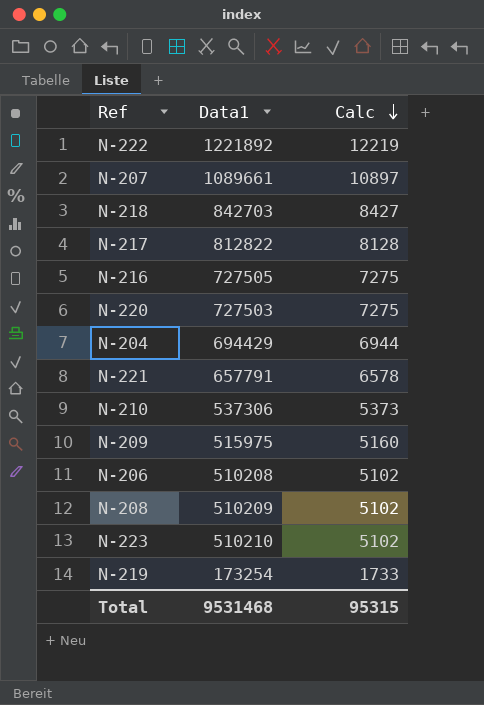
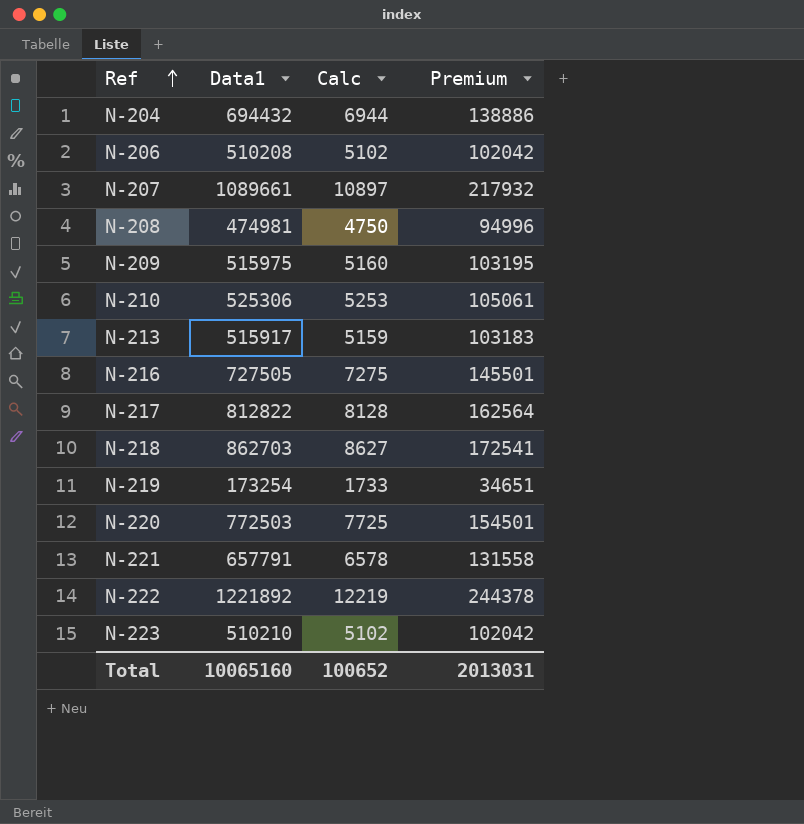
row order: Calc descending -> Ref ascending
column Premium | formula: none -> [Data1] * 0.2
N-204 | Data1: 694429 -> 694432
N-208 | Data1: 510209 -> 474981
N-208 | Calc: 5102 -> 4750
N-210 | Data1: 537306 -> 525306
N-210 | Calc: 5373 -> 5253
row N-213: none -> 515917 | 5159 | 103183
N-218 | Data1: 842703 -> 862703
N-218 | Calc: 8427 -> 8627
N-220 | Data1: 727503 -> 772503
N-220 | Calc: 7275 -> 7725
Total | Data1: 9531468 -> 10065160
Total | Calc: 95315 -> 100652

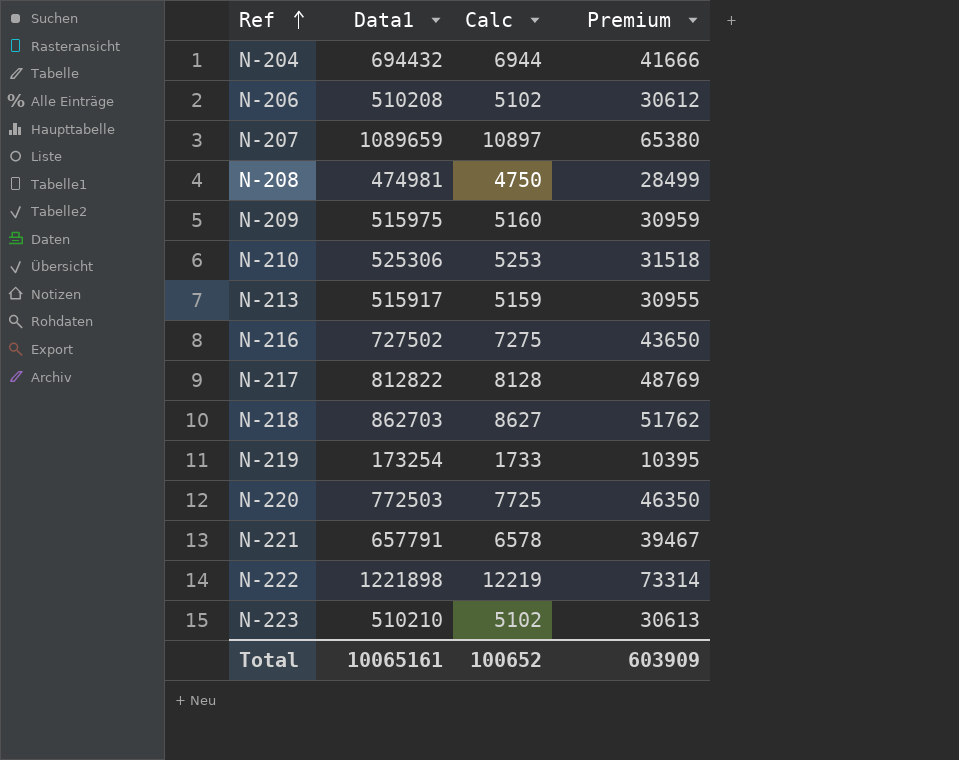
column Premium | formula: [Data1] * 0.2 -> [Data1] * 0.06
N-207 | Data1: 1089661 -> 1089659
N-216 | Data1: 727505 -> 727502
N-222 | Data1: 1221892 -> 1221898
Total | Data1: 10065160 -> 10065161
Total | Premium: 2013031 -> 603909

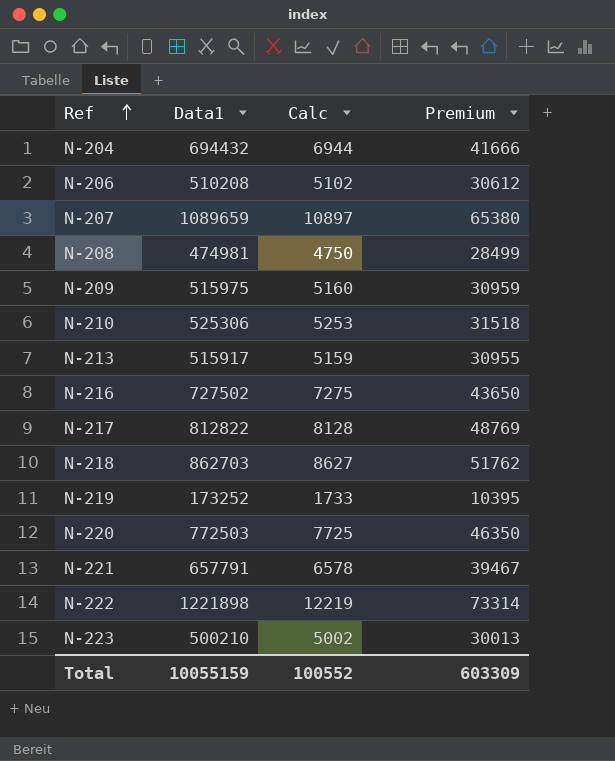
N-219 | Data1: 173254 -> 173252
N-223 | Data1: 510210 -> 500210
N-223 | Calc: 5102 -> 5002
N-223 | Premium: 30613 -> 30013
Total | Data1: 10065161 -> 10055159
Total | Calc: 100652 -> 100552
Total | Premium: 603909 -> 603309

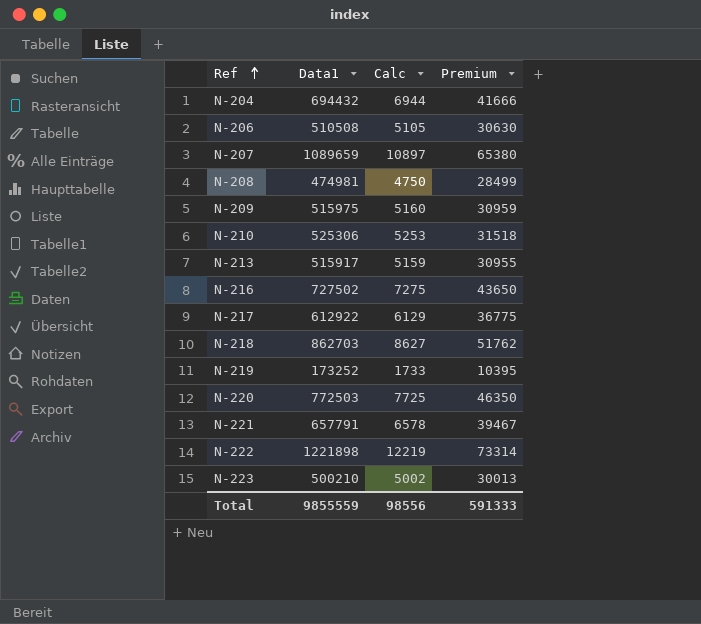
N-206 | Data1: 510208 -> 510508
N-206 | Calc: 5102 -> 5105
N-206 | Premium: 30612 -> 30630
N-217 | Data1: 812822 -> 612922
N-217 | Calc: 8128 -> 6129
N-217 | Premium: 48769 -> 36775
Total | Data1: 10055159 -> 9855559
Total | Calc: 100552 -> 98556
Total | Premium: 603309 -> 591333

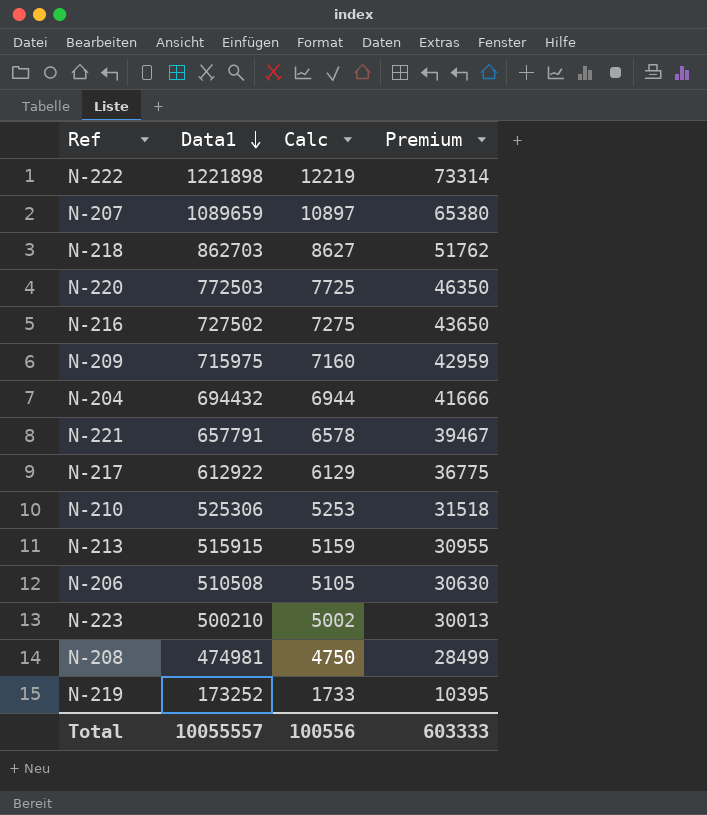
row order: Ref ascending -> Data1 descending
N-209 | Data1: 515975 -> 715975
N-209 | Calc: 5160 -> 7160
N-209 | Premium: 30959 -> 42959
N-213 | Data1: 515917 -> 515915
Total | Data1: 9855559 -> 10055557
Total | Calc: 98556 -> 100556
Total | Premium: 591333 -> 603333

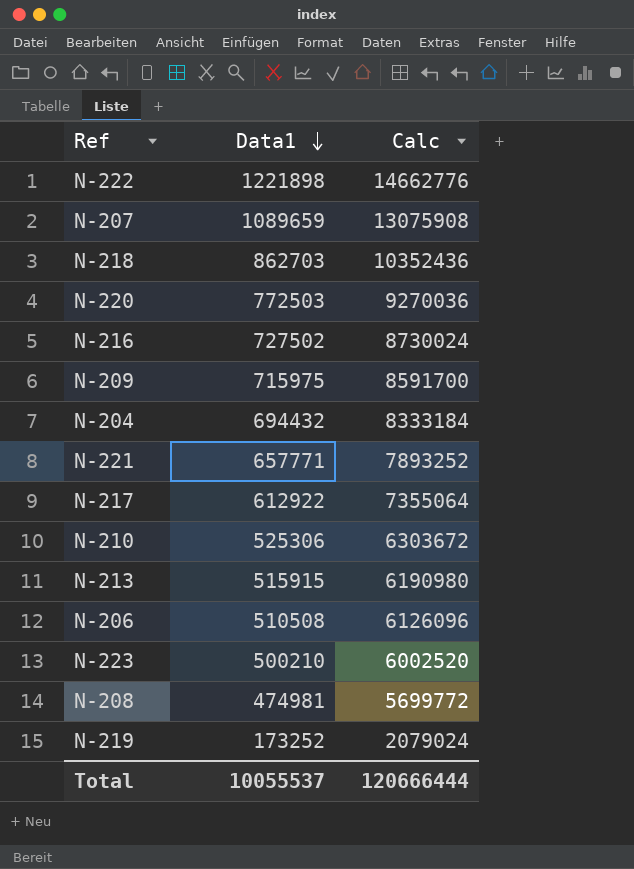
column Premium | formula: [Data1] * 0.06 -> none
column Calc | formula: [Data1] * 0.01 -> [Data1] * 12
N-221 | Data1: 657791 -> 657771
Total | Data1: 10055557 -> 10055537
Total | Calc: 100556 -> 120666444

